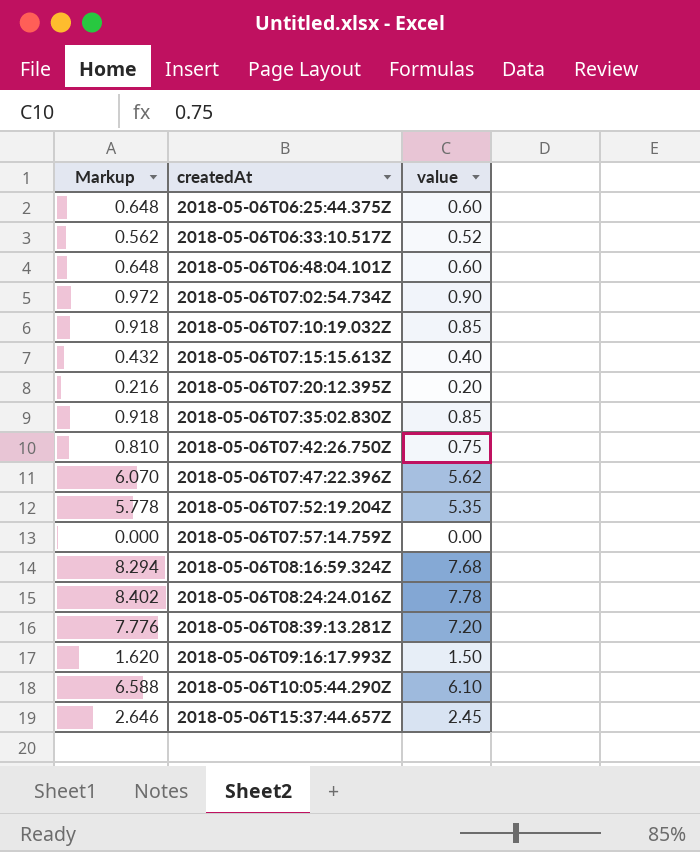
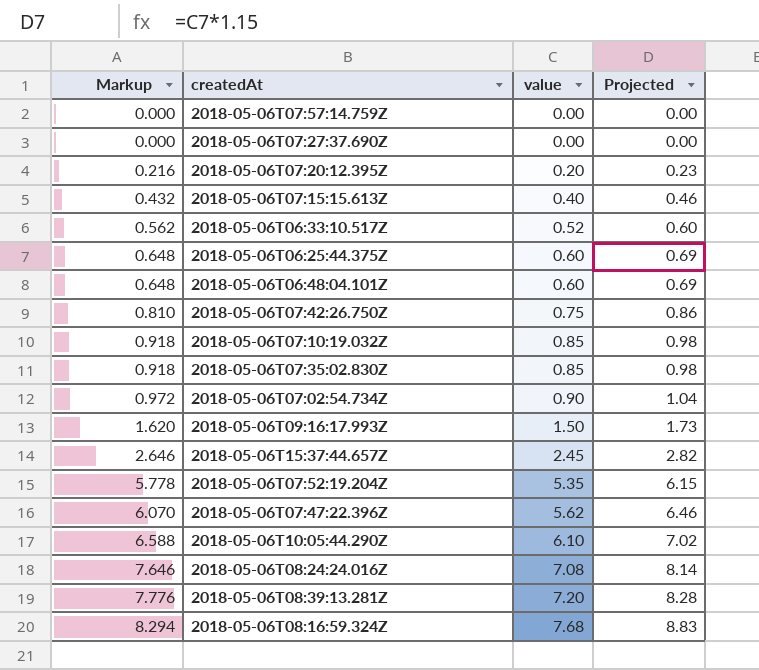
row order: createdAt ascending -> Markup ascending
column Projected | formula: none -> [value] * 1.15
row 2018-05-06T07:27:37.690Z: none -> 0.000 | 0.00 | 0.00
2018-05-06T08:24:24.016Z | Markup: 8.402 -> 7.646
2018-05-06T08:24:24.016Z | value: 7.78 -> 7.08

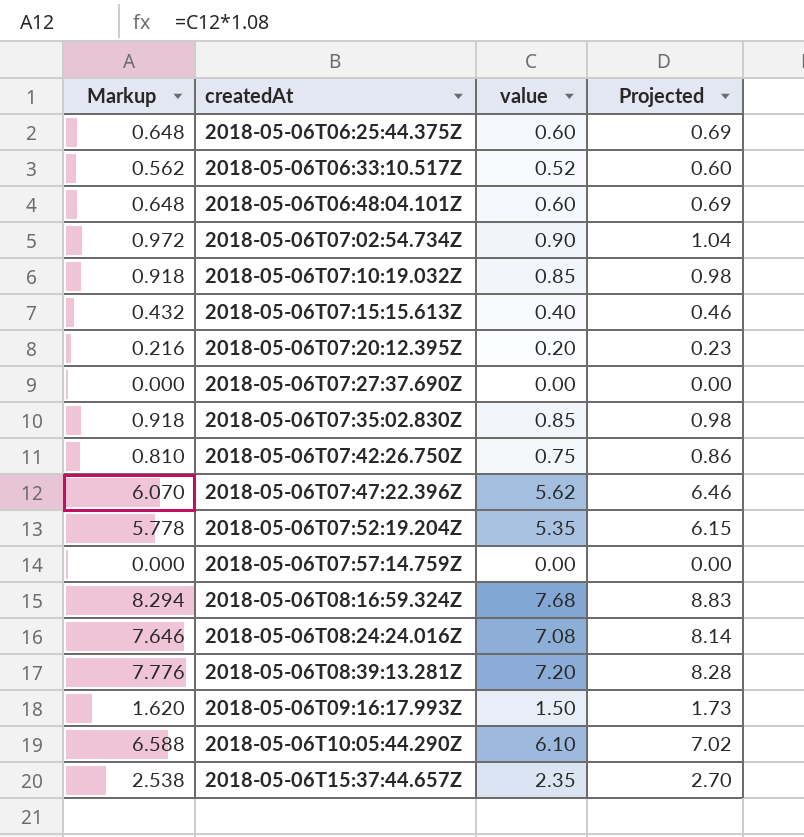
row order: Markup ascending -> createdAt ascending
2018-05-06T15:37:44.657Z | Markup: 2.646 -> 2.538
2018-05-06T15:37:44.657Z | value: 2.45 -> 2.35
2018-05-06T15:37:44.657Z | Projected: 2.82 -> 2.70

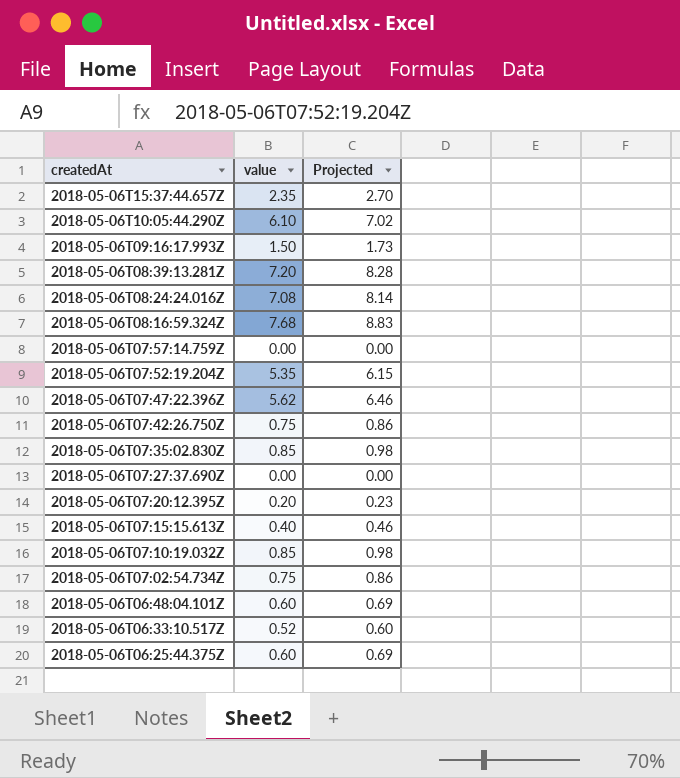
row order: createdAt ascending -> createdAt descending
column Markup | formula: [value] * 1.08 -> none
2018-05-06T07:02:54.734Z | value: 0.90 -> 0.75
2018-05-06T07:02:54.734Z | Projected: 1.04 -> 0.86

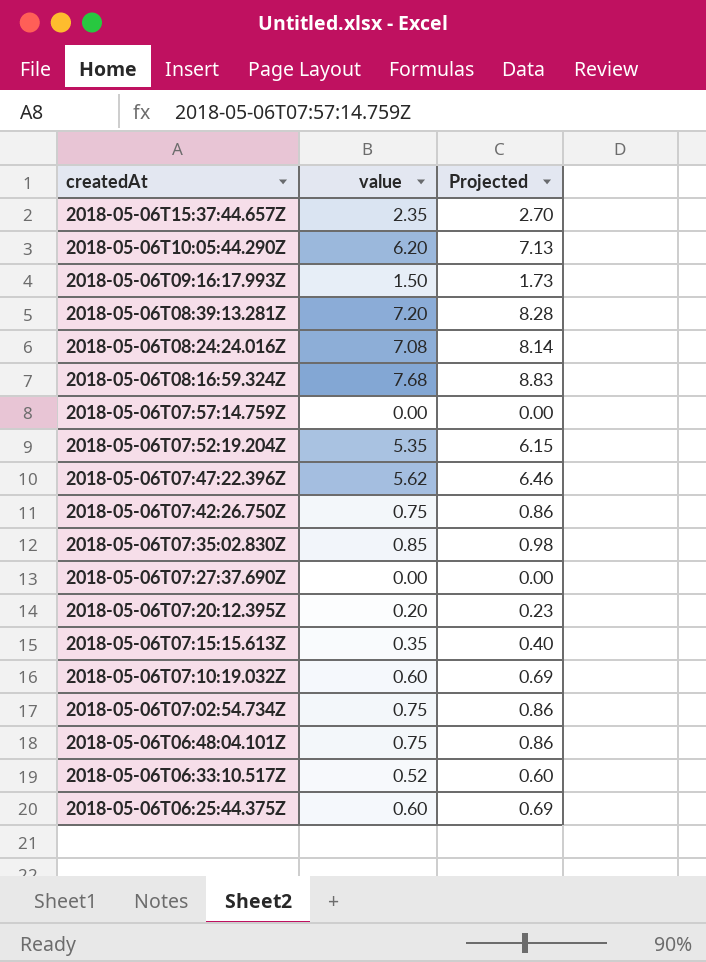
2018-05-06T10:05:44.290Z | value: 6.10 -> 6.20
2018-05-06T10:05:44.290Z | Projected: 7.02 -> 7.13
2018-05-06T07:15:15.613Z | value: 0.40 -> 0.35
2018-05-06T07:15:15.613Z | Projected: 0.46 -> 0.40
2018-05-06T07:10:19.032Z | value: 0.85 -> 0.60
2018-05-06T07:10:19.032Z | Projected: 0.98 -> 0.69
2018-05-06T06:48:04.101Z | value: 0.60 -> 0.75
2018-05-06T06:48:04.101Z | Projected: 0.69 -> 0.86

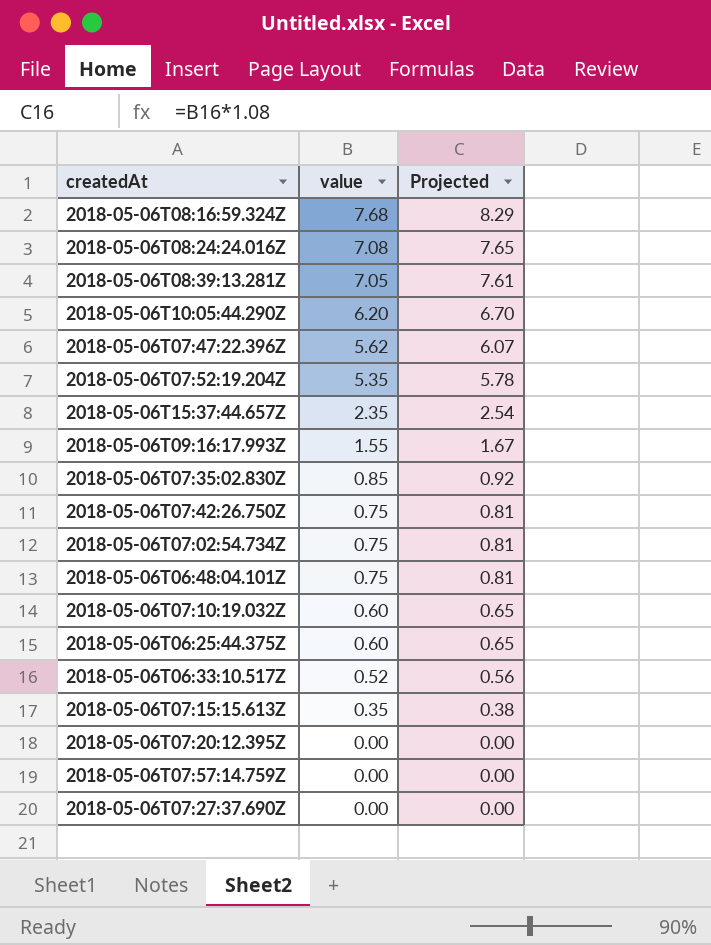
row order: createdAt descending -> value descending
column Projected | formula: [value] * 1.15 -> [value] * 1.08
2018-05-06T08:39:13.281Z | value: 7.20 -> 7.05
2018-05-06T09:16:17.993Z | value: 1.50 -> 1.55
2018-05-06T07:20:12.395Z | value: 0.20 -> 0.00

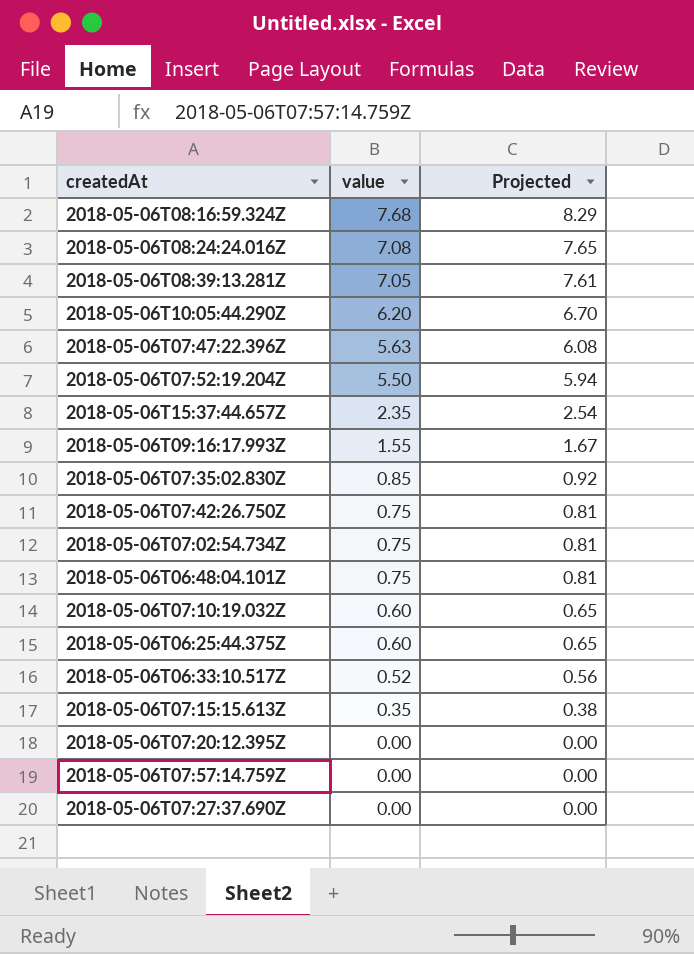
2018-05-06T07:47:22.396Z | value: 5.62 -> 5.63
2018-05-06T07:47:22.396Z | Projected: 6.07 -> 6.08
2018-05-06T07:52:19.204Z | value: 5.35 -> 5.50
2018-05-06T07:52:19.204Z | Projected: 5.78 -> 5.94

